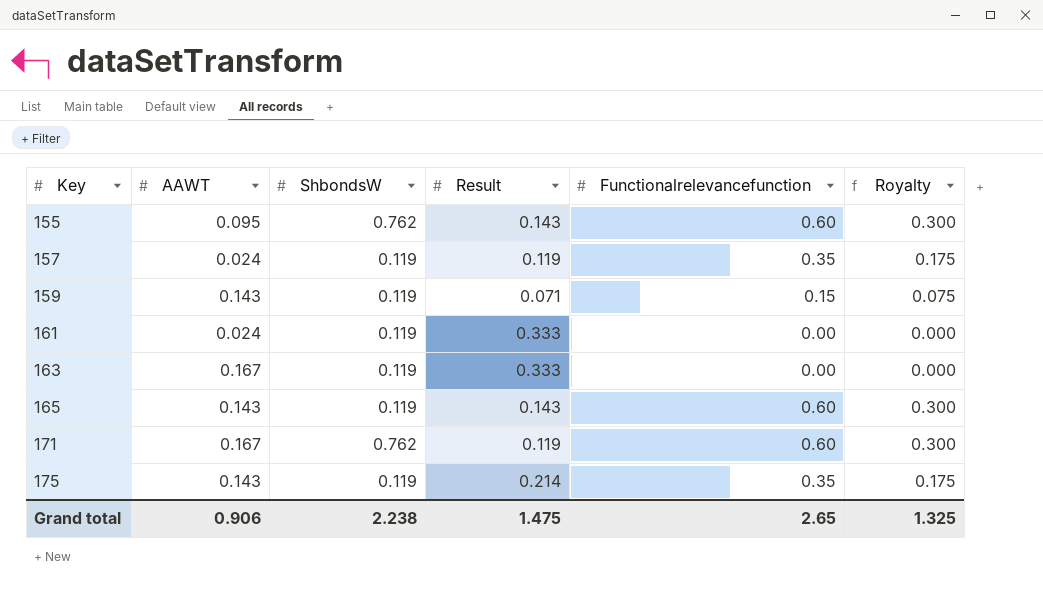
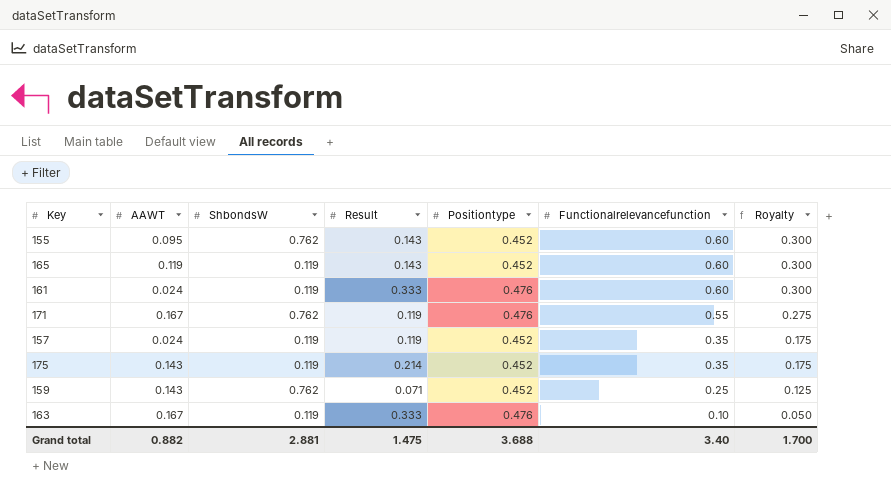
row order: Key ascending -> Functionalrelevancefunction descending
column Positiontype | position: none -> 5
165 | AAWT: 0.143 -> 0.119
161 | Functionalrelevancefunction: 0.00 -> 0.60
161 | Royalty: 0.000 -> 0.300
171 | Functionalrelevancefunction: 0.60 -> 0.55
171 | Royalty: 0.300 -> 0.275
159 | ShbondsW: 0.119 -> 0.762
159 | Functionalrelevancefunction: 0.15 -> 0.25
159 | Royalty: 0.075 -> 0.125
163 | Functionalrelevancefunction: 0.00 -> 0.10
163 | Royalty: 0.000 -> 0.050
Grand total | AAWT: 0.906 -> 0.882
Grand total | ShbondsW: 2.238 -> 2.881
Grand total | Functionalrelevancefunction: 2.65 -> 3.40
Grand total | Royalty: 1.325 -> 1.700

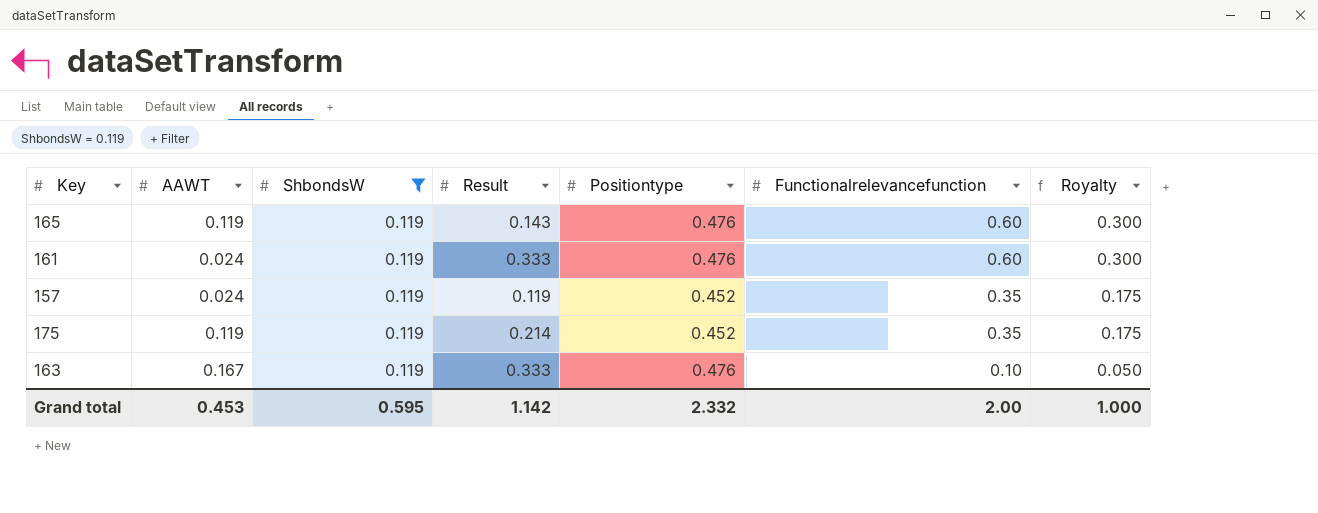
filter: none -> ShbondsW = 0.119
165 | Positiontype: 0.452 -> 0.476
175 | AAWT: 0.143 -> 0.119
Grand total | AAWT: 0.882 -> 0.453
Grand total | ShbondsW: 2.881 -> 0.595
Grand total | Result: 1.475 -> 1.142
Grand total | Positiontype: 3.688 -> 2.332
Grand total | Functionalrelevancefunction: 3.40 -> 2.00
Grand total | Royalty: 1.700 -> 1.000

